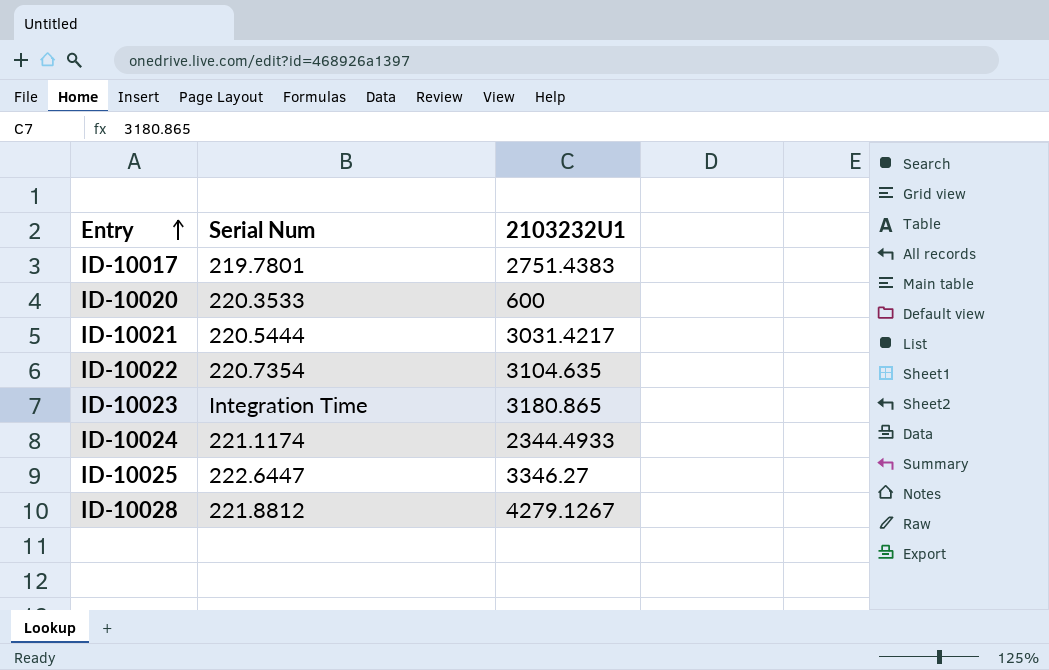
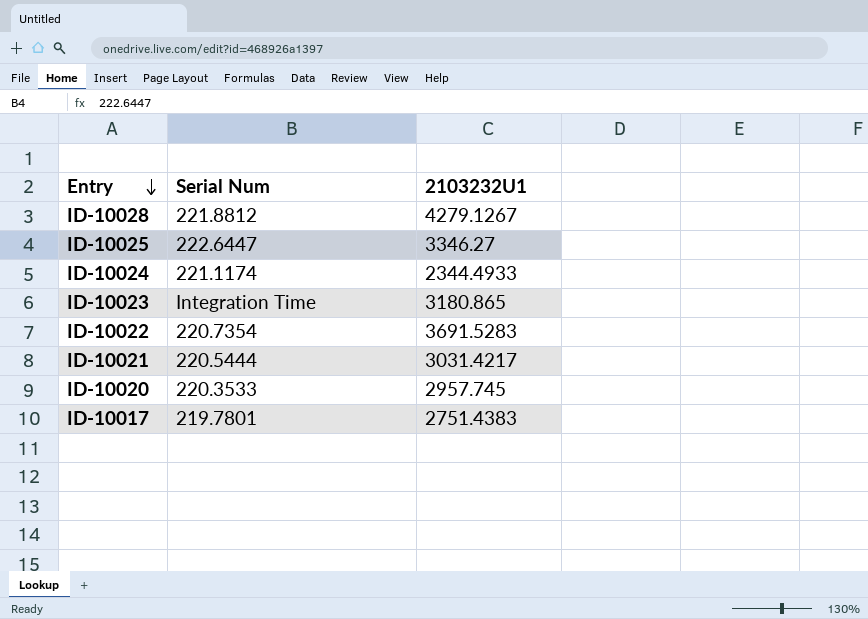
row order: Entry ascending -> Entry descending
ID-10022 | 2103232U1: 3104.635 -> 3691.5283
ID-10020 | 2103232U1: 600 -> 2957.745

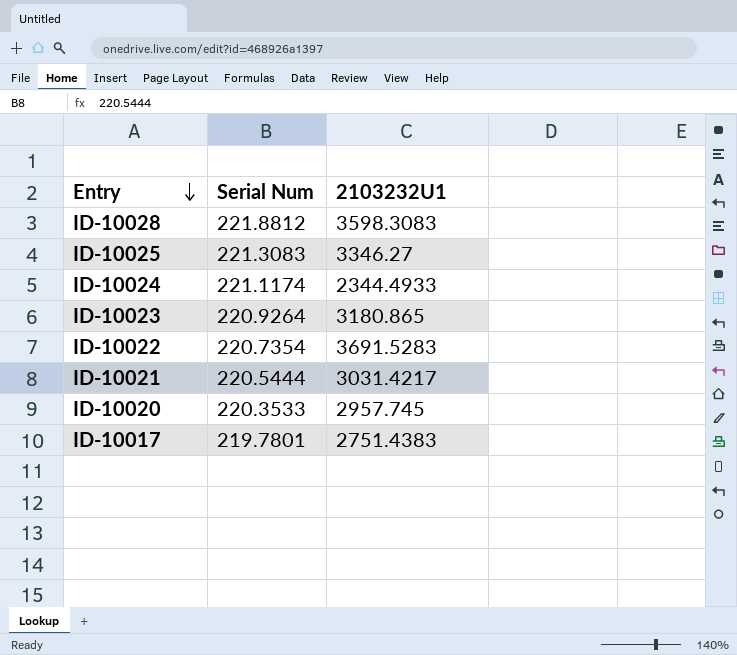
ID-10028 | 2103232U1: 4279.1267 -> 3598.3083
ID-10025 | Serial Num: 222.6447 -> 221.3083
ID-10023 | Serial Num: Integration Time -> 220.9264

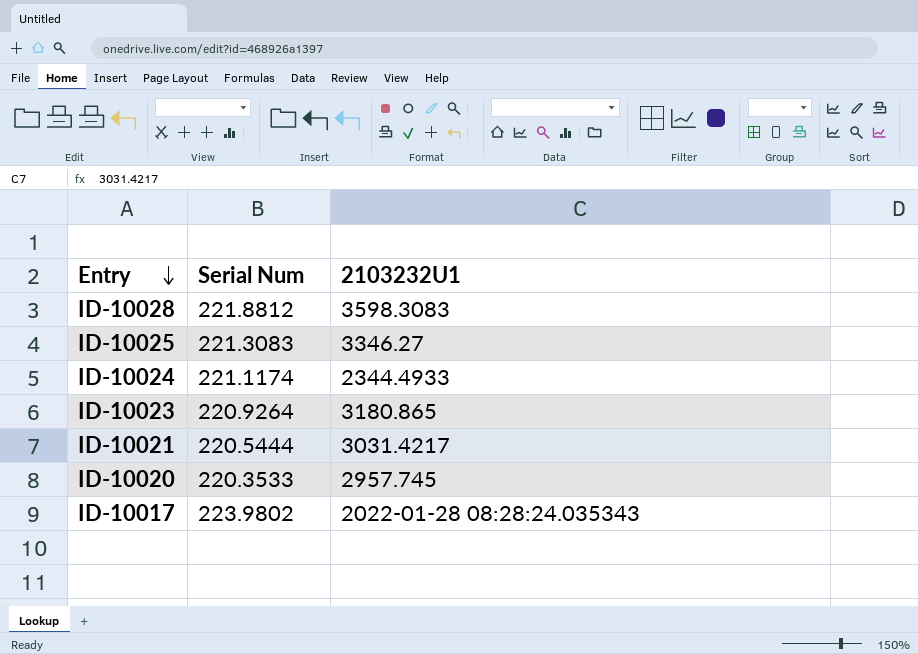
row ID-10022: 220.7354 | 3691.5283 -> none
ID-10017 | Serial Num: 219.7801 -> 223.9802
ID-10017 | 2103232U1: 2751.4383 -> 2022-01-28 08:28:24.035343

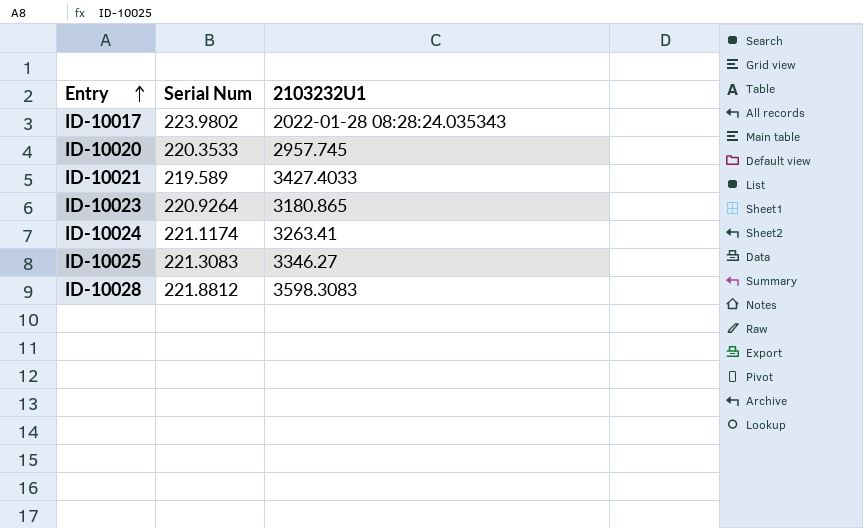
row order: Entry descending -> Entry ascending
ID-10021 | Serial Num: 220.5444 -> 219.589
ID-10021 | 2103232U1: 3031.4217 -> 3427.4033
ID-10024 | 2103232U1: 2344.4933 -> 3263.41

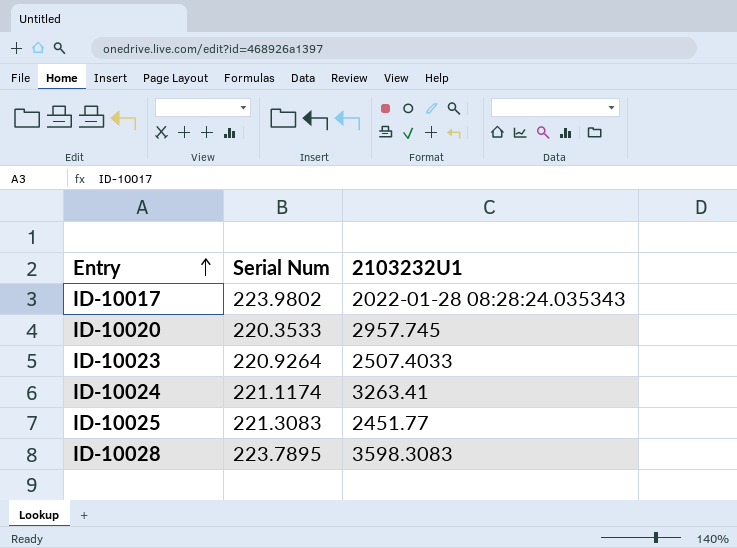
row ID-10021: 219.589 | 3427.4033 -> none
ID-10023 | 2103232U1: 3180.865 -> 2507.4033
ID-10025 | 2103232U1: 3346.27 -> 2451.77
ID-10028 | Serial Num: 221.8812 -> 223.7895

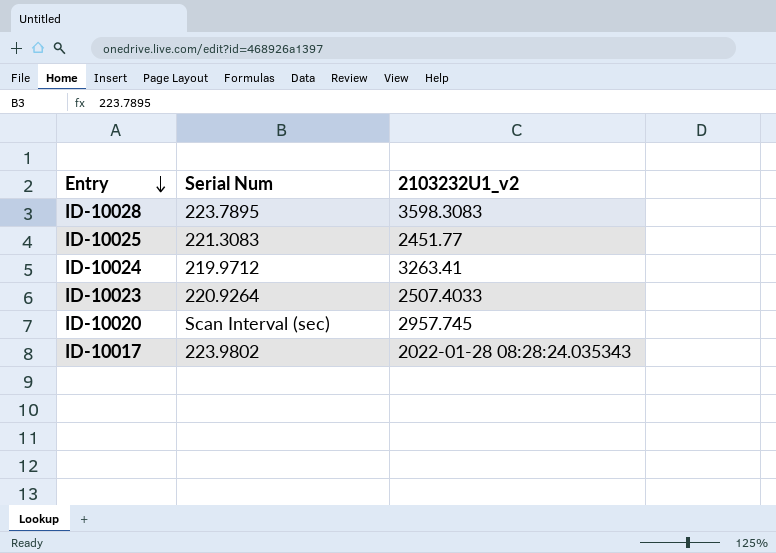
row order: Entry ascending -> Entry descending
column name: 2103232U1 -> 2103232U1_v2
ID-10024 | Serial Num: 221.1174 -> 219.9712
ID-10020 | Serial Num: 220.3533 -> Scan Interval (sec)

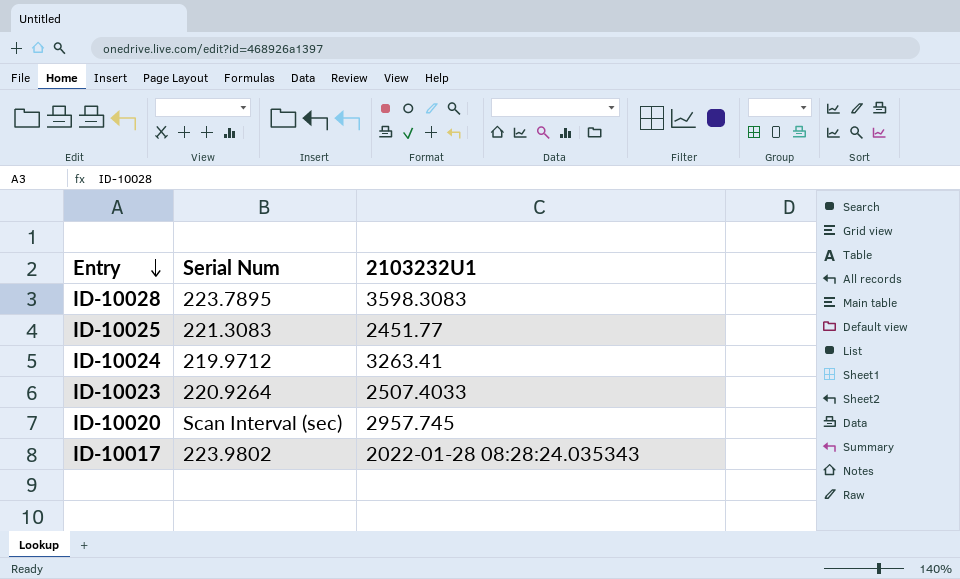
column name: 2103232U1_v2 -> 2103232U1

